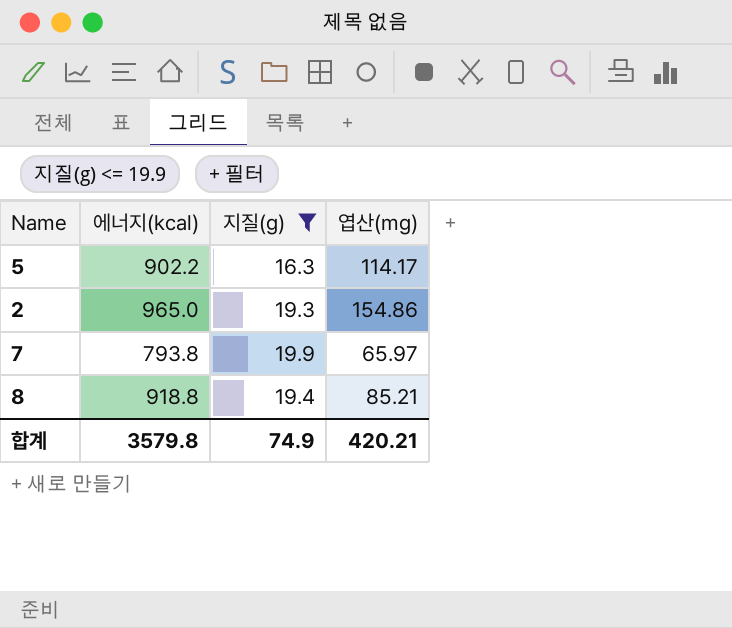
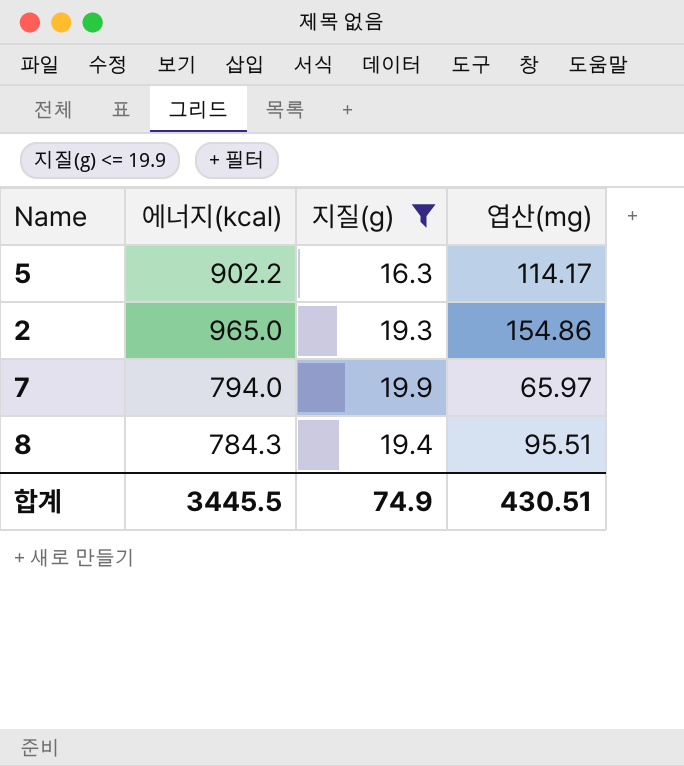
7 | 에너지(kcal): 793.8 -> 794.0
8 | 에너지(kcal): 918.8 -> 784.3
8 | 엽산(mg): 85.21 -> 95.51
합계 | 에너지(kcal): 3579.8 -> 3445.5
합계 | 엽산(mg): 420.21 -> 430.51

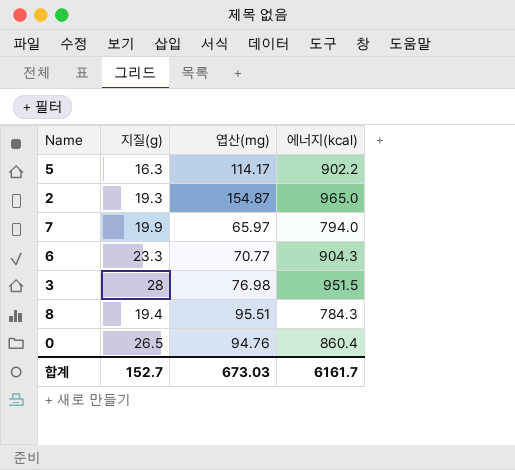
filter: 지질(g) <= 19.9 -> none
column 에너지(kcal) | position: 2 -> 4
2 | 엽산(mg): 154.86 -> 154.87
합계 | 지질(g): 74.9 -> 152.7
합계 | 엽산(mg): 430.51 -> 673.03
합계 | 에너지(kcal): 3445.5 -> 6161.7

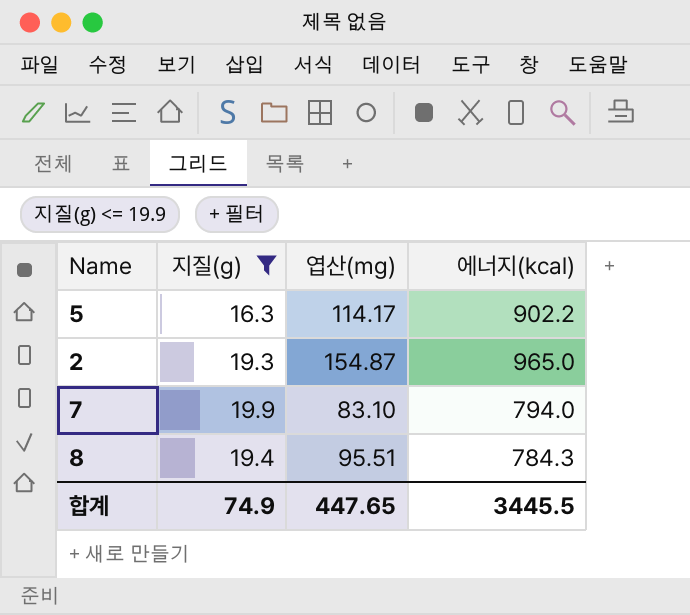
filter: none -> 지질(g) <= 19.9
7 | 엽산(mg): 65.97 -> 83.10
합계 | 지질(g): 152.7 -> 74.9
합계 | 엽산(mg): 673.03 -> 447.65
합계 | 에너지(kcal): 6161.7 -> 3445.5

